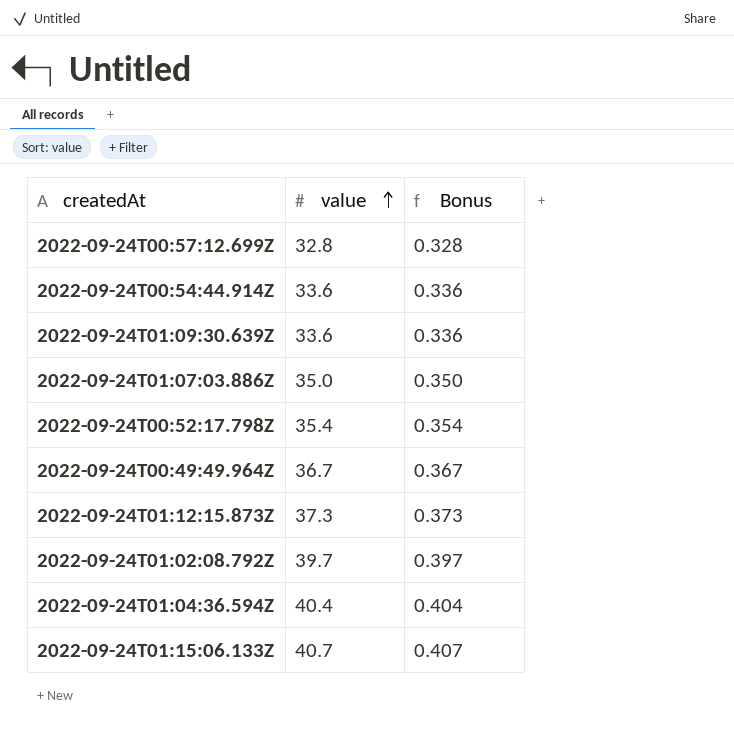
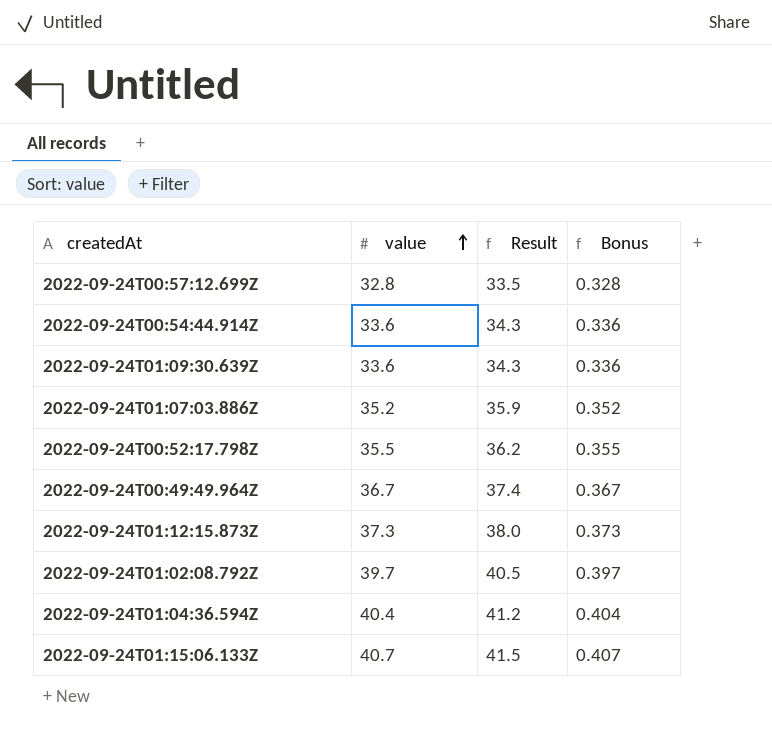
column Result | formula: none -> [value] * 1.02
2022-09-24T01:07:03.886Z | value: 35.0 -> 35.2
2022-09-24T01:07:03.886Z | Bonus: 0.350 -> 0.352
2022-09-24T00:52:17.798Z | value: 35.4 -> 35.5
2022-09-24T00:52:17.798Z | Bonus: 0.354 -> 0.355

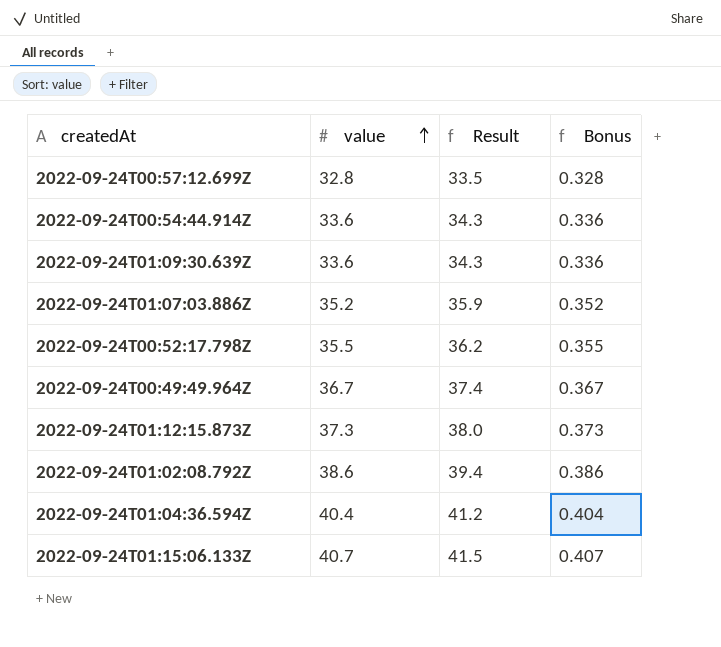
2022-09-24T01:02:08.792Z | value: 39.7 -> 38.6
2022-09-24T01:02:08.792Z | Result: 40.5 -> 39.4
2022-09-24T01:02:08.792Z | Bonus: 0.397 -> 0.386

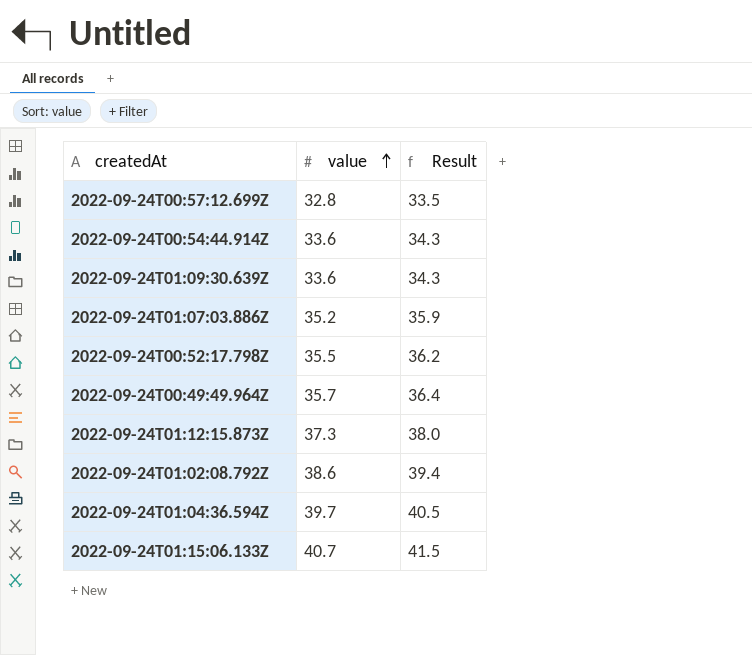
column Bonus | formula: [value] * 0.01 -> none
2022-09-24T00:49:49.964Z | value: 36.7 -> 35.7
2022-09-24T00:49:49.964Z | Result: 37.4 -> 36.4
2022-09-24T01:04:36.594Z | value: 40.4 -> 39.7
2022-09-24T01:04:36.594Z | Result: 41.2 -> 40.5

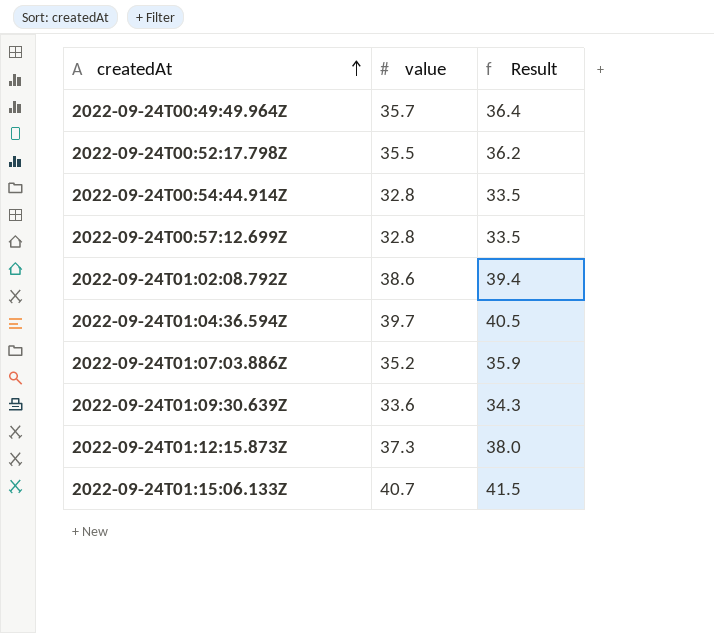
row order: value ascending -> createdAt ascending
2022-09-24T00:54:44.914Z | value: 33.6 -> 32.8
2022-09-24T00:54:44.914Z | Result: 34.3 -> 33.5

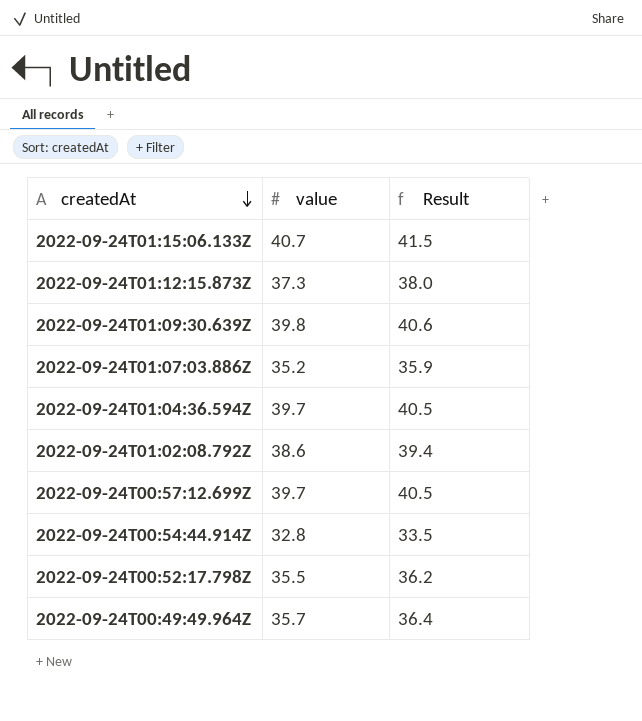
row order: createdAt ascending -> createdAt descending
2022-09-24T01:09:30.639Z | value: 33.6 -> 39.8
2022-09-24T01:09:30.639Z | Result: 34.3 -> 40.6
2022-09-24T00:57:12.699Z | value: 32.8 -> 39.7
2022-09-24T00:57:12.699Z | Result: 33.5 -> 40.5

